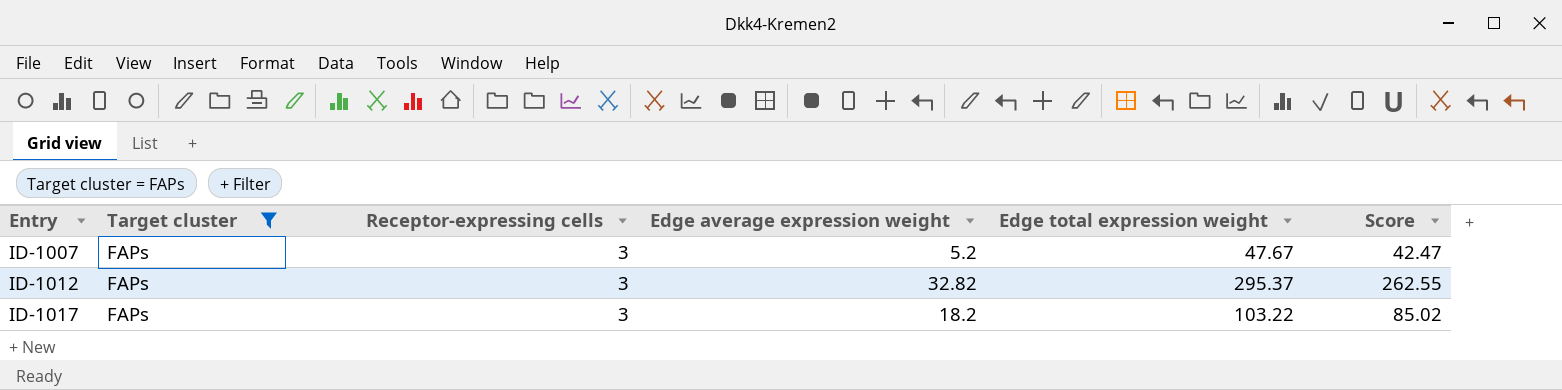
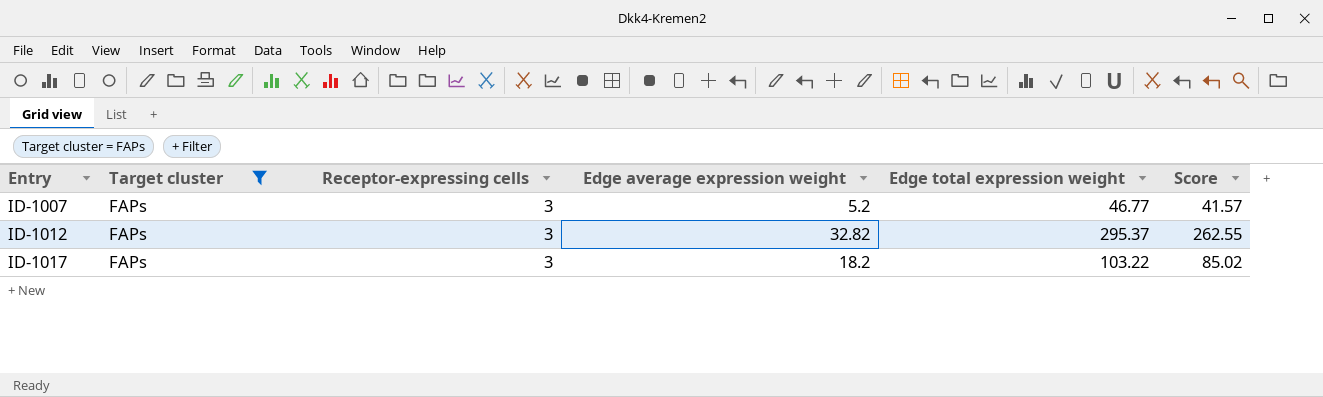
ID-1007 | Edge total expression weight: 47.67 -> 46.77
ID-1007 | Score: 42.47 -> 41.57

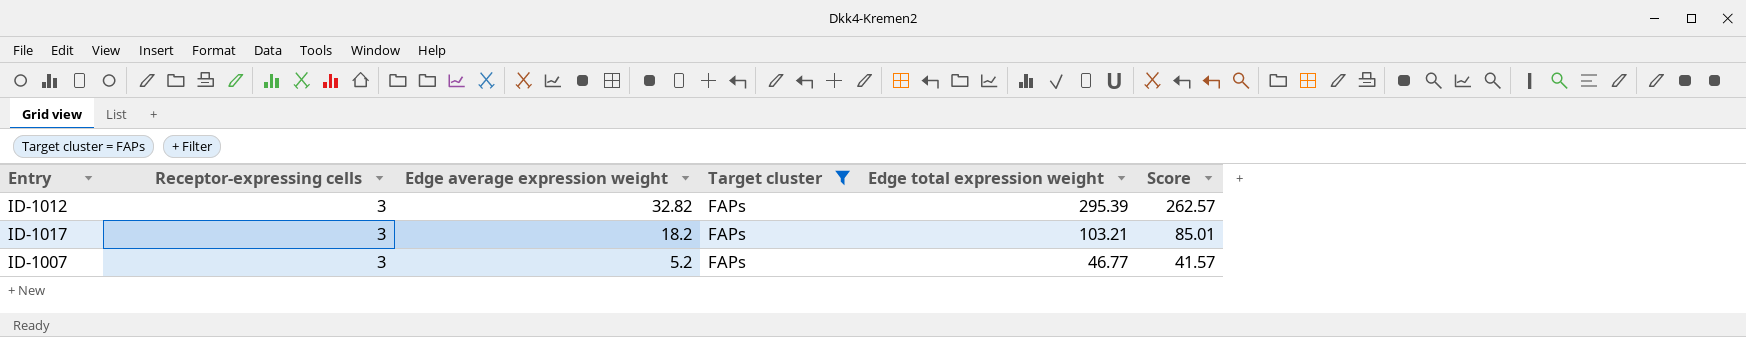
row order: Entry ascending -> Edge average expression weight descending
column Target cluster | position: 2 -> 4
ID-1012 | Edge total expression weight: 295.37 -> 295.39
ID-1012 | Score: 262.55 -> 262.57
ID-1017 | Edge total expression weight: 103.22 -> 103.21
ID-1017 | Score: 85.02 -> 85.01

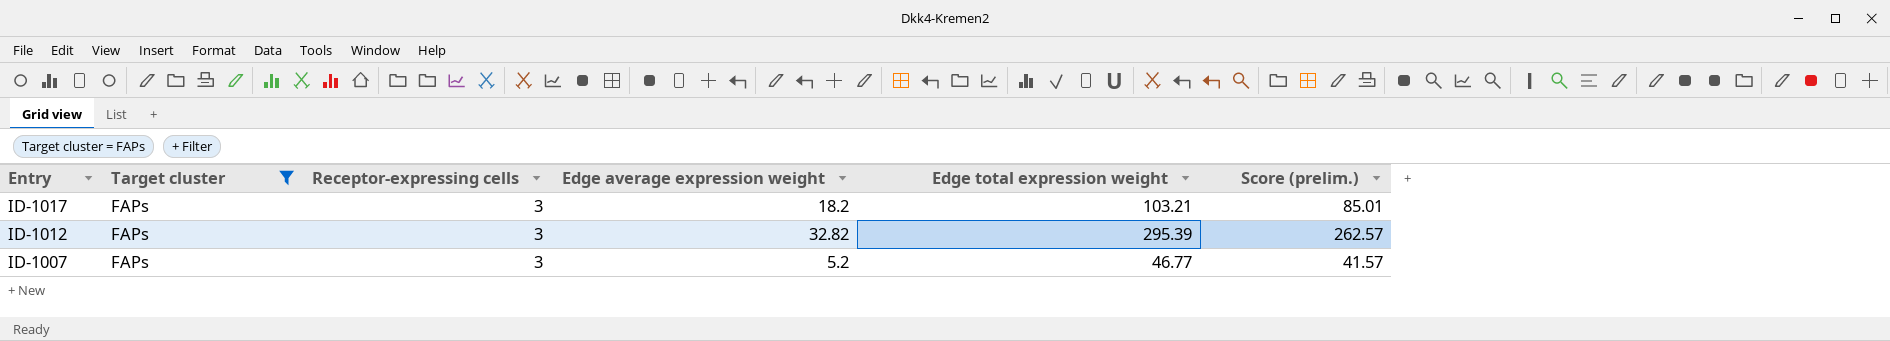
row order: Edge average expression weight descending -> Entry descending
column Target cluster | position: 4 -> 2
column name: Score -> Score (prelim.)

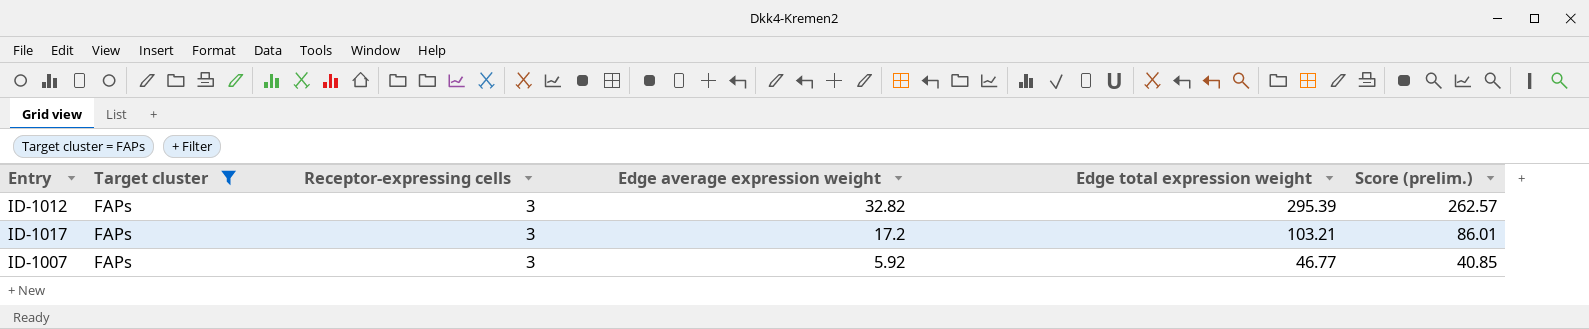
row order: Entry descending -> Edge average expression weight descending
ID-1017 | Edge average expression weight: 18.2 -> 17.2
ID-1017 | Score (prelim.): 85.01 -> 86.01
ID-1007 | Edge average expression weight: 5.2 -> 5.92
ID-1007 | Score (prelim.): 41.57 -> 40.85

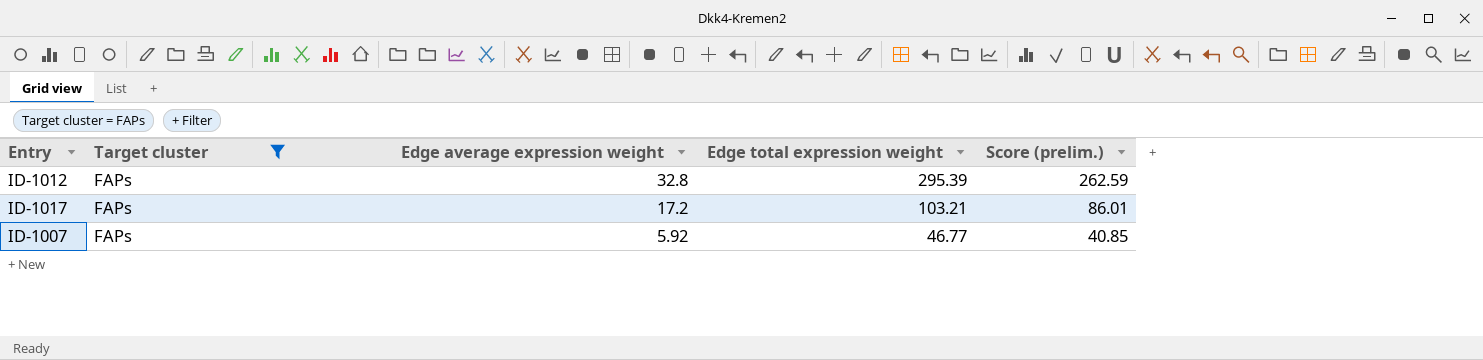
column Receptor-expressing cells | position: 3 -> none
ID-1012 | Edge average expression weight: 32.82 -> 32.8
ID-1012 | Score (prelim.): 262.57 -> 262.59

